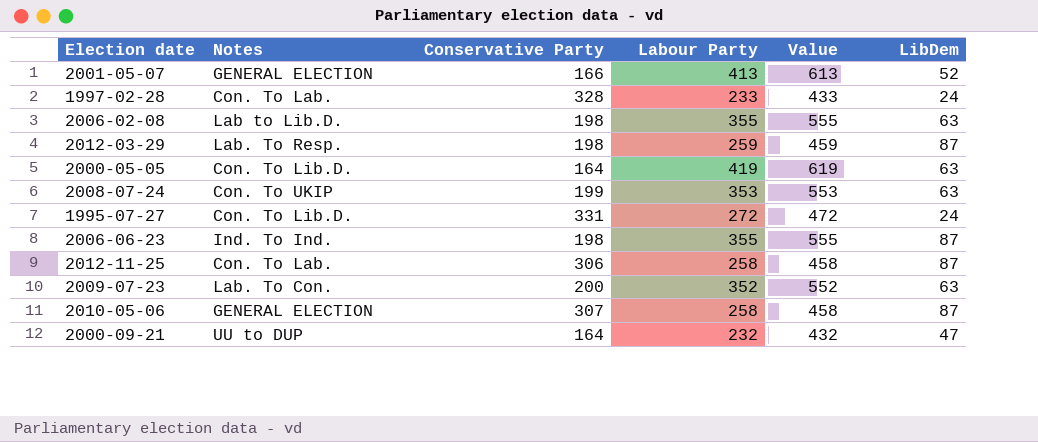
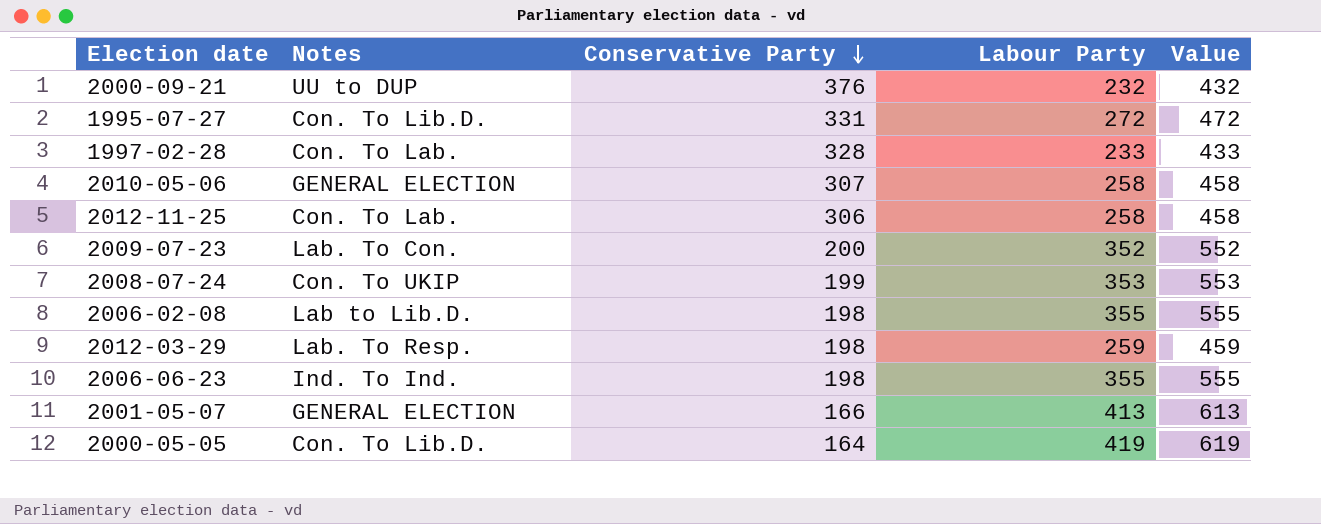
row order: none -> Conservative Party descending
column LibDem | position: 6 -> none
2000-09-21 | Conservative Party: 164 -> 376

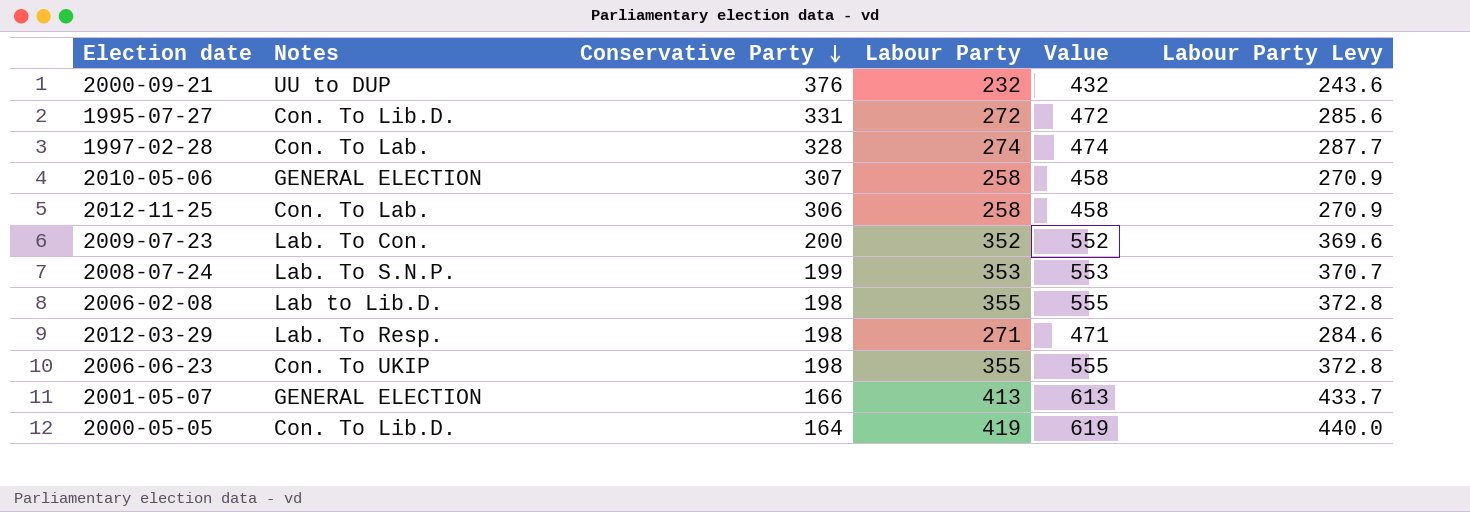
column Labour Party Levy | formula: none -> [Labour Party] * 1.05
1997-02-28 | Labour Party: 233 -> 274
1997-02-28 | Value: 433 -> 474
2008-07-24 | Notes: Con. To UKIP -> Lab. To S.N.P.
2012-03-29 | Labour Party: 259 -> 271
2012-03-29 | Value: 459 -> 471
2006-06-23 | Notes: Ind. To Ind. -> Con. To UKIP

